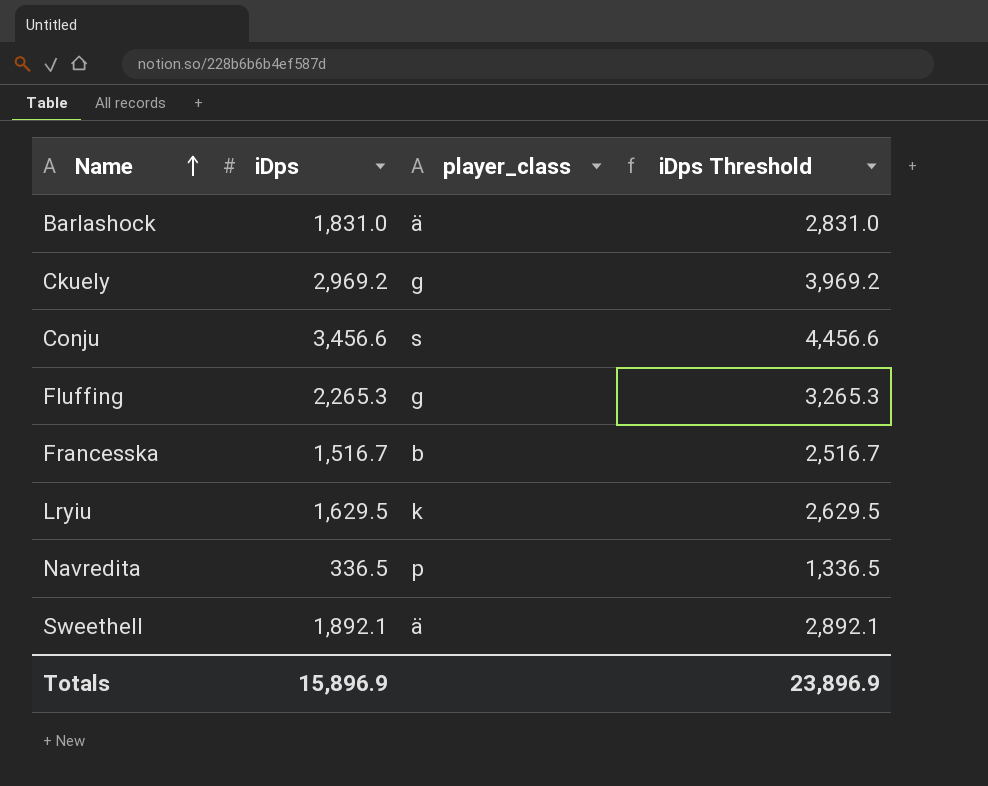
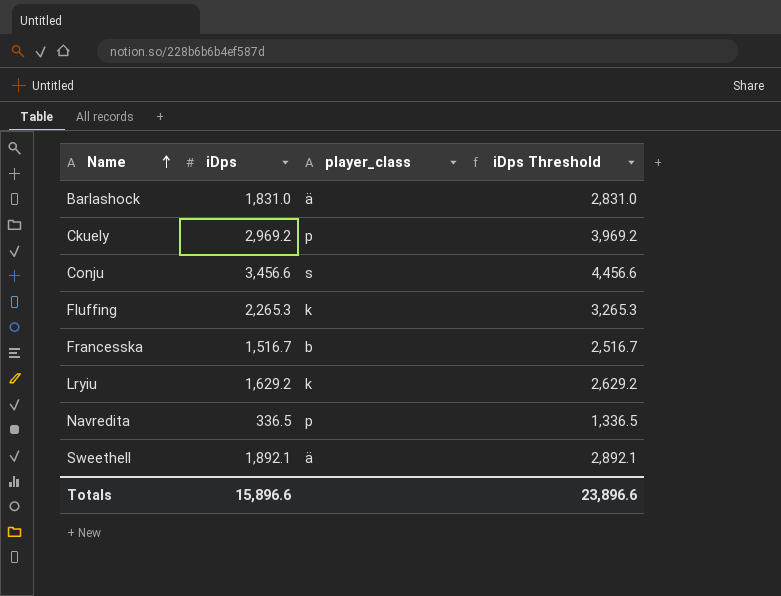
Ckuely | player_class: g -> p
Fluffing | player_class: g -> k
Lryiu | iDps: 1,629.5 -> 1,629.2
Lryiu | iDps Threshold: 2,629.5 -> 2,629.2
Totals | iDps: 15,896.9 -> 15,896.6
Totals | iDps Threshold: 23,896.9 -> 23,896.6

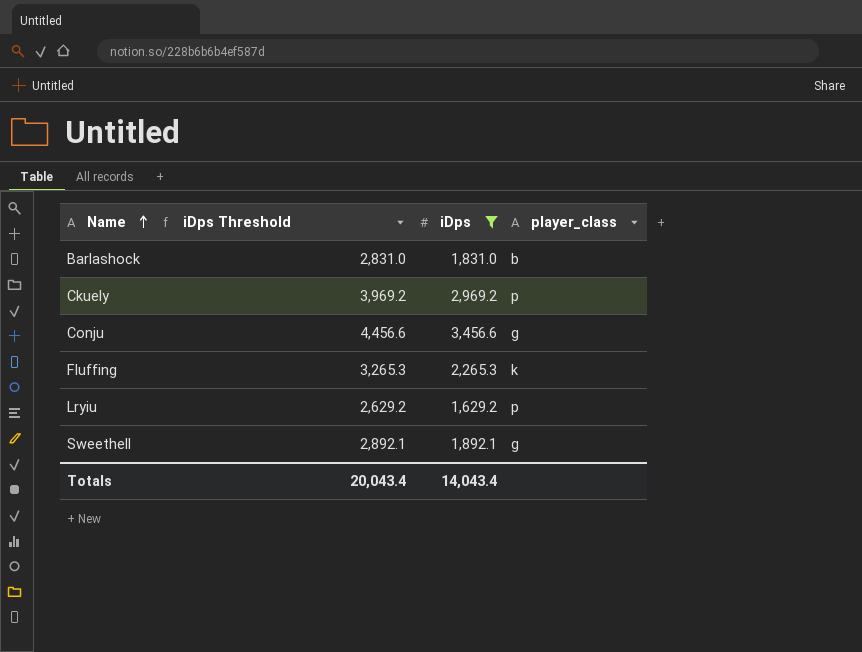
filter: none -> iDps >= 1,629.2
column iDps Threshold | position: 4 -> 2
Barlashock | player_class: ä -> b
Conju | player_class: s -> g
Lryiu | player_class: k -> p
Sweethell | player_class: ä -> g
Totals | iDps Threshold: 23,896.6 -> 20,043.4
Totals | iDps: 15,896.6 -> 14,043.4

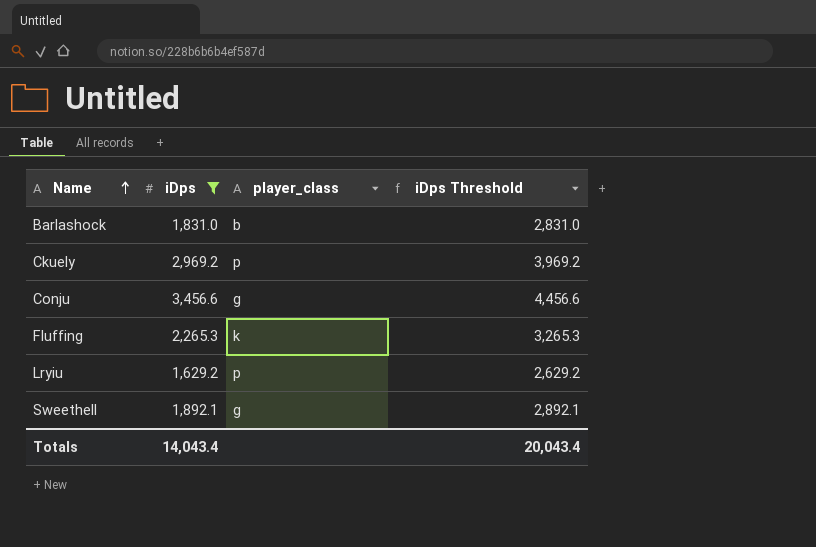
column iDps Threshold | position: 2 -> 4

